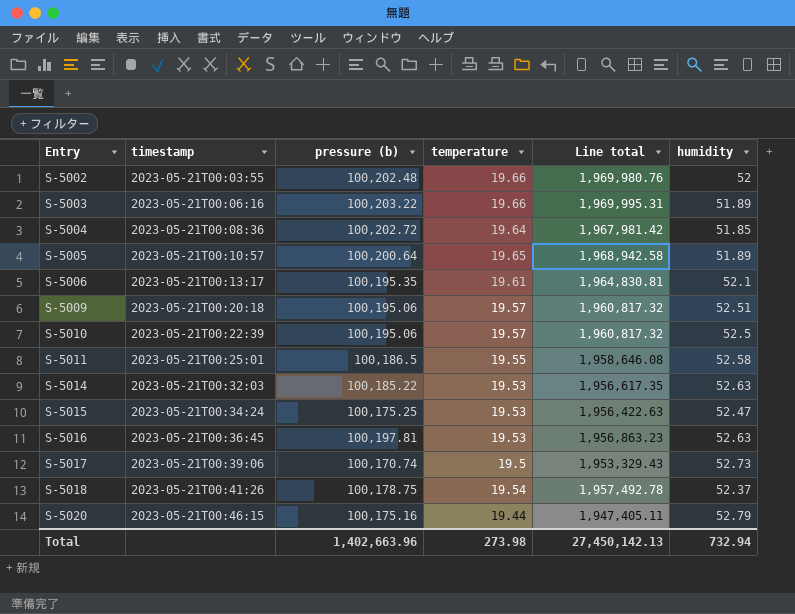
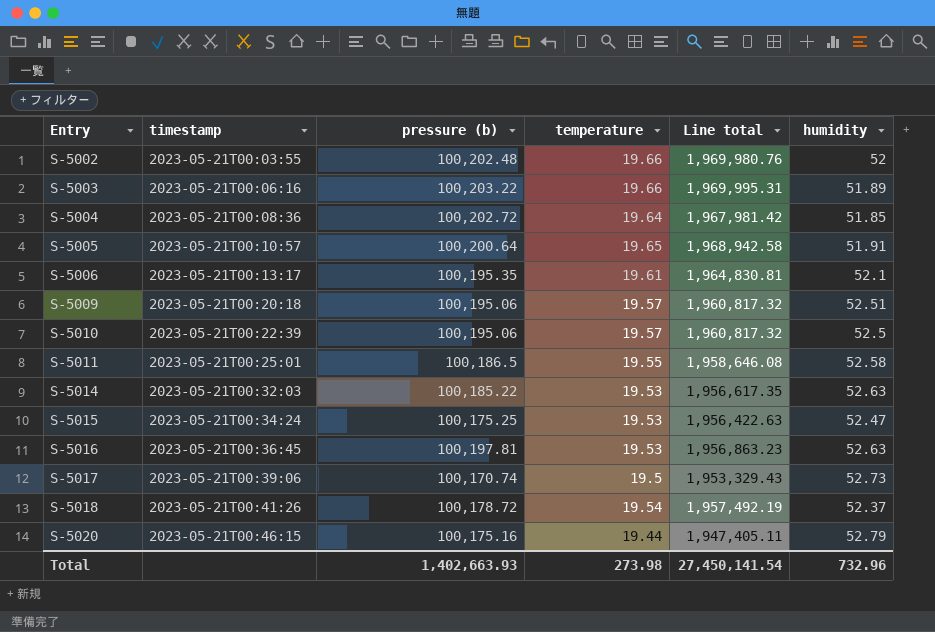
S-5005 | humidity: 51.89 -> 51.91
S-5018 | pressure (b): 100,178.75 -> 100,178.72
S-5018 | Line total: 1,957,492.78 -> 1,957,492.19
Total | pressure (b): 1,402,663.96 -> 1,402,663.93
Total | Line total: 27,450,142.13 -> 27,450,141.54
Total | humidity: 732.94 -> 732.96

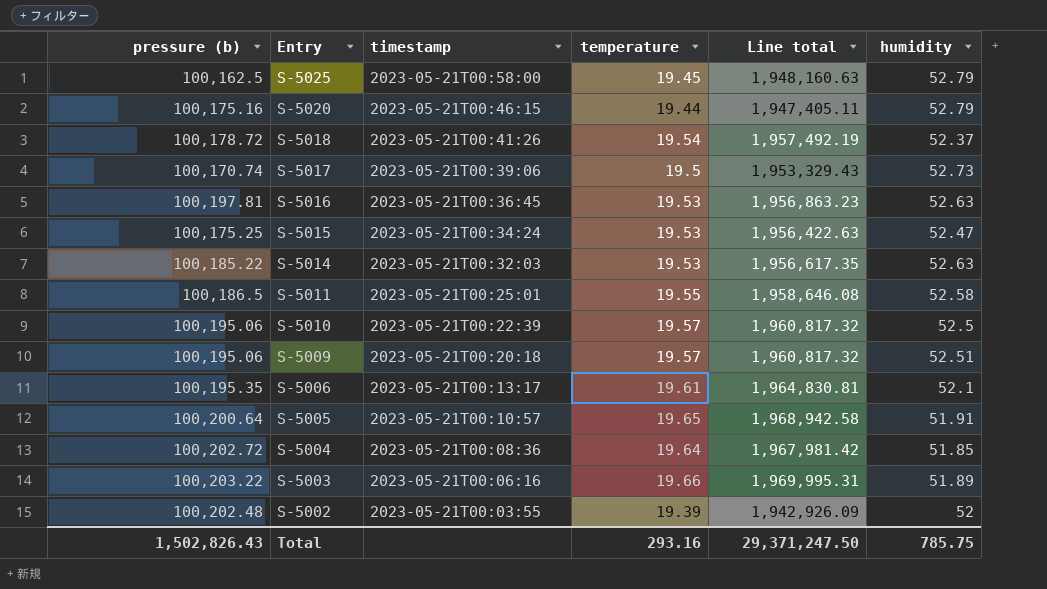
row order: Entry ascending -> Entry descending
column pressure (b) | position: 3 -> 1
row S-5025: none -> 100,162.5 | 2023-05-21T00:58:00 | 19.45 | 1,948,160.63 | 52.79
S-5002 | temperature: 19.66 -> 19.39
S-5002 | Line total: 1,969,980.76 -> 1,942,926.09
Total | pressure (b): 1,402,663.93 -> 1,502,826.43
Total | temperature: 273.98 -> 293.16
Total | Line total: 27,450,141.54 -> 29,371,247.50
Total | humidity: 732.96 -> 785.75

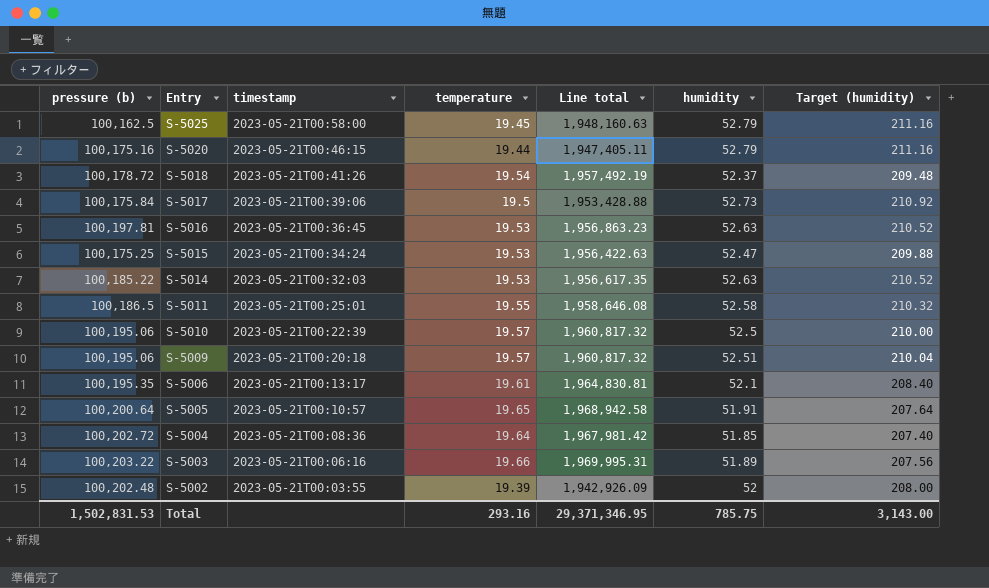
column Target (humidity) | formula: none -> [humidity] * 4
S-5017 | pressure (b): 100,170.74 -> 100,175.84
S-5017 | Line total: 1,953,329.43 -> 1,953,428.88
Total | pressure (b): 1,502,826.43 -> 1,502,831.53
Total | Line total: 29,371,247.50 -> 29,371,346.95

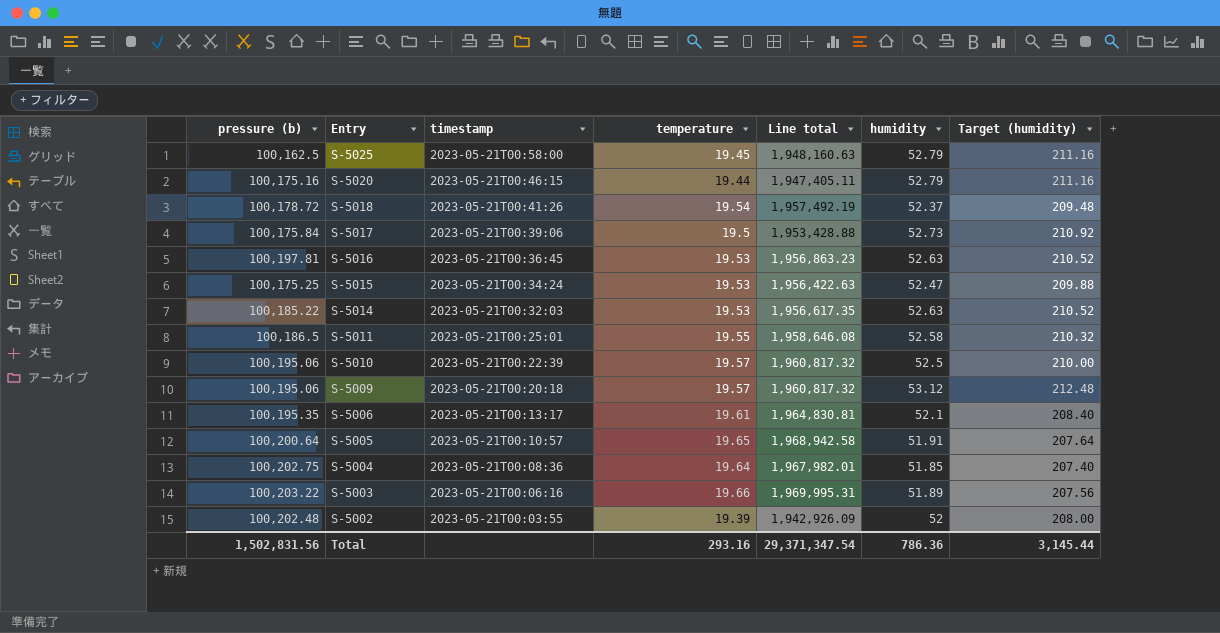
S-5009 | humidity: 52.51 -> 53.12
S-5009 | Target (humidity): 210.04 -> 212.48
S-5004 | pressure (b): 100,202.72 -> 100,202.75
S-5004 | Line total: 1,967,981.42 -> 1,967,982.01
Total | pressure (b): 1,502,831.53 -> 1,502,831.56
Total | Line total: 29,371,346.95 -> 29,371,347.54
Total | humidity: 785.75 -> 786.36
Total | Target (humidity): 3,143.00 -> 3,145.44

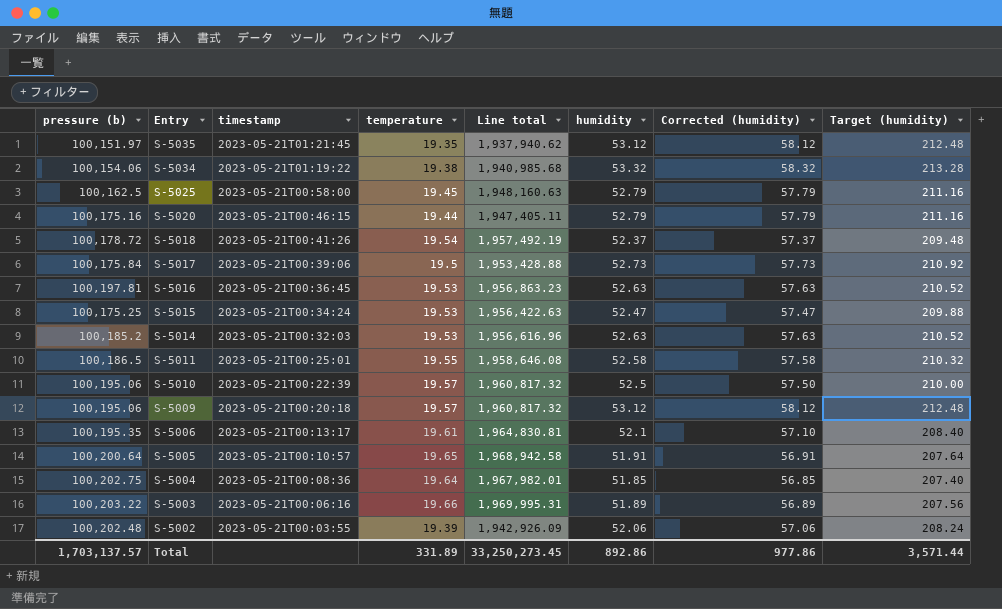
column Corrected (humidity) | formula: none -> [humidity] + 5
row S-5035: none -> 100,151.97 | 2023-05-21T01:21:45 | 19.35 | 1,937,940.62 | 53.12 | 58.12 | 212.48
row S-5034: none -> 100,154.06 | 2023-05-21T01:19:22 | 19.38 | 1,940,985.68 | 53.32 | 58.32 | 213.28
S-5014 | pressure (b): 100,185.22 -> 100,185.2
S-5014 | Line total: 1,956,617.35 -> 1,956,616.96
S-5002 | humidity: 52 -> 52.06
S-5002 | Target (humidity): 208.00 -> 208.24
Total | pressure (b): 1,502,831.56 -> 1,703,137.57
Total | temperature: 293.16 -> 331.89
Total | Line total: 29,371,347.54 -> 33,250,273.45
Total | humidity: 786.36 -> 892.86
Total | Target (humidity): 3,145.44 -> 3,571.44

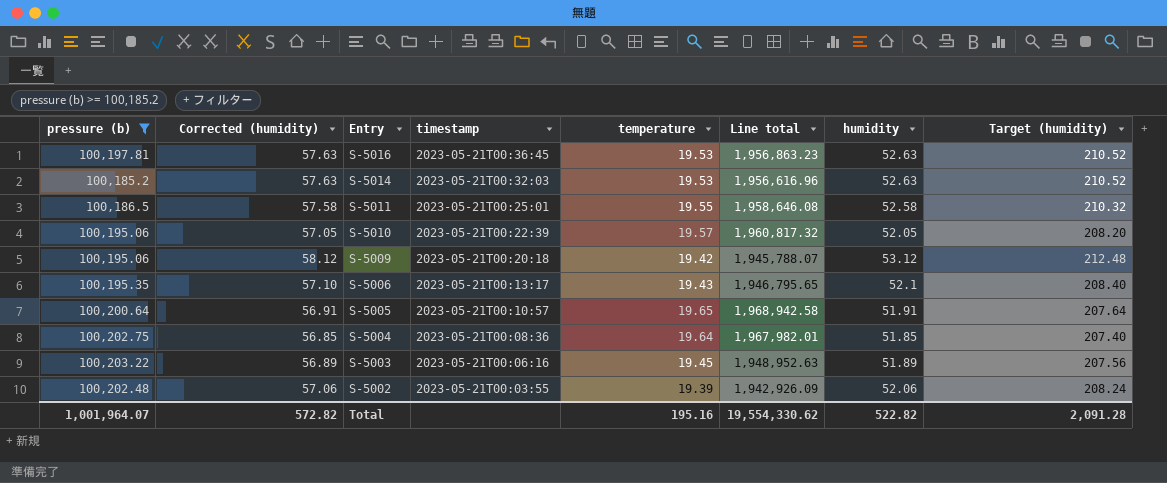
filter: none -> pressure (b) >= 100,185.2
column Corrected (humidity) | position: 7 -> 2
S-5010 | Corrected (humidity): 57.50 -> 57.05
S-5010 | humidity: 52.5 -> 52.05
S-5010 | Target (humidity): 210.00 -> 208.20
S-5009 | temperature: 19.57 -> 19.42
S-5009 | Line total: 1,960,817.32 -> 1,945,788.07
S-5006 | temperature: 19.61 -> 19.43
S-5006 | Line total: 1,964,830.81 -> 1,946,795.65
S-5003 | temperature: 19.66 -> 19.45
S-5003 | Line total: 1,969,995.31 -> 1,948,952.63
Total | pressure (b): 1,703,137.57 -> 1,001,964.07
Total | Corrected (humidity): 977.86 -> 572.82
Total | temperature: 331.89 -> 195.16
Total | Line total: 33,250,273.45 -> 19,554,330.62
Total | humidity: 892.86 -> 522.82
Total | Target (humidity): 3,571.44 -> 2,091.28

